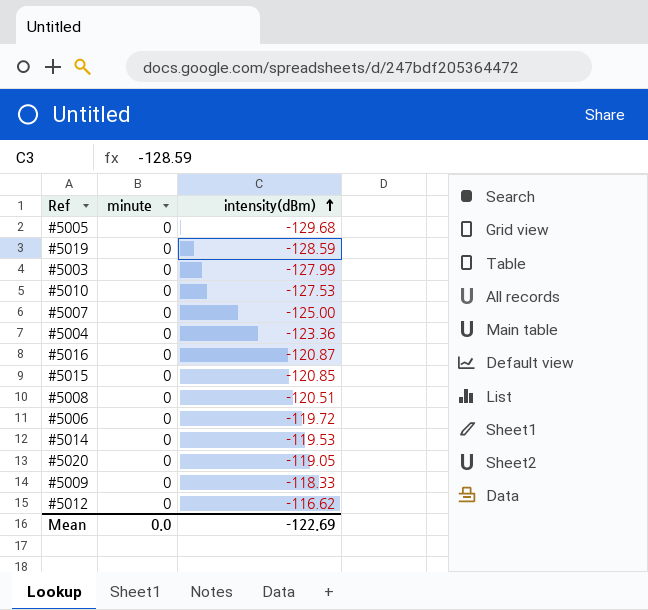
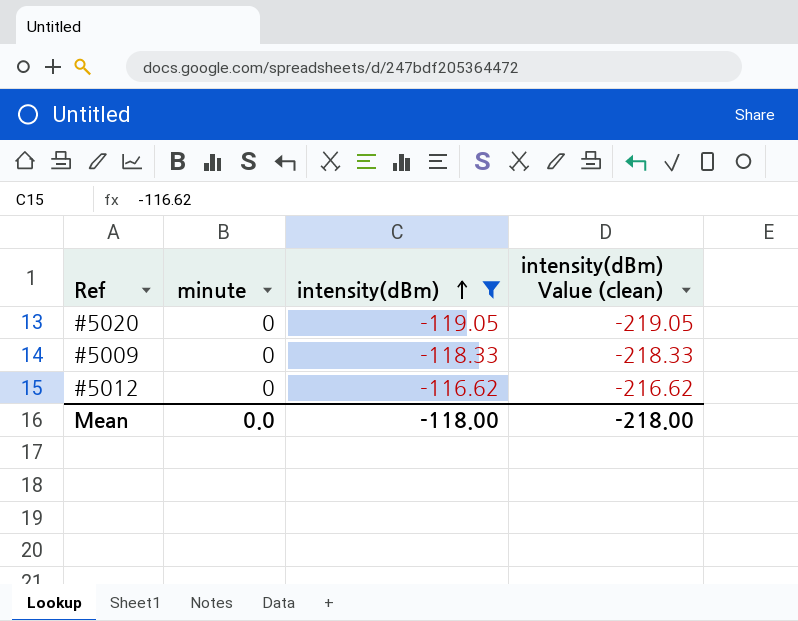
filter: none -> intensity(dBm) >= -119.05
column intensity(dBm) Value (clean) | formula: none -> [intensity(dBm)] - 100
Mean | intensity(dBm): -122.69 -> -118.00

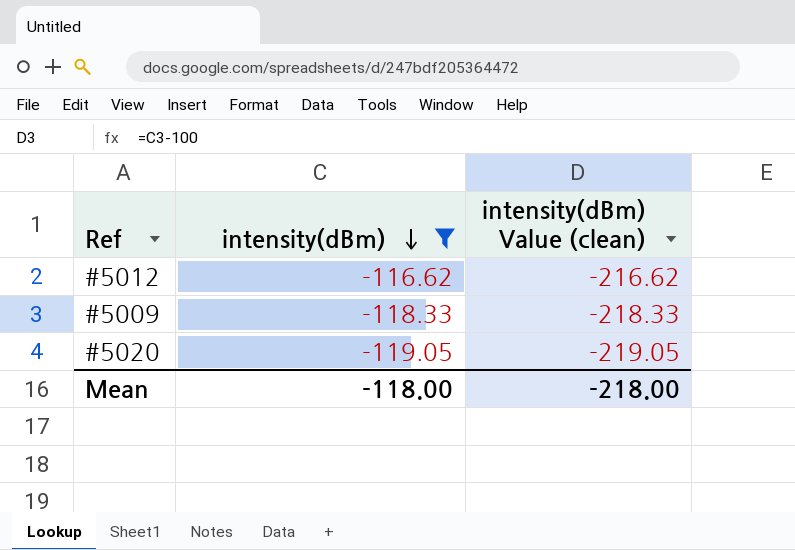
row order: intensity(dBm) ascending -> intensity(dBm) descending
column minute | position: 2 -> none

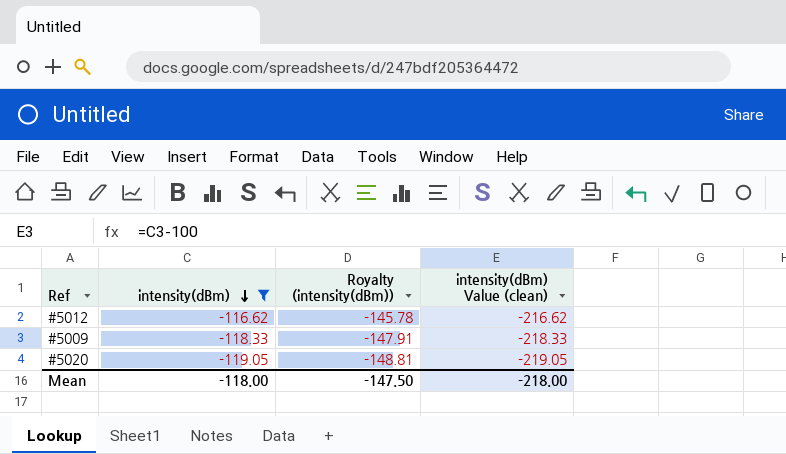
column Royalty (intensity(dBm)) | formula: none -> [intensity(dBm)] * 1.25

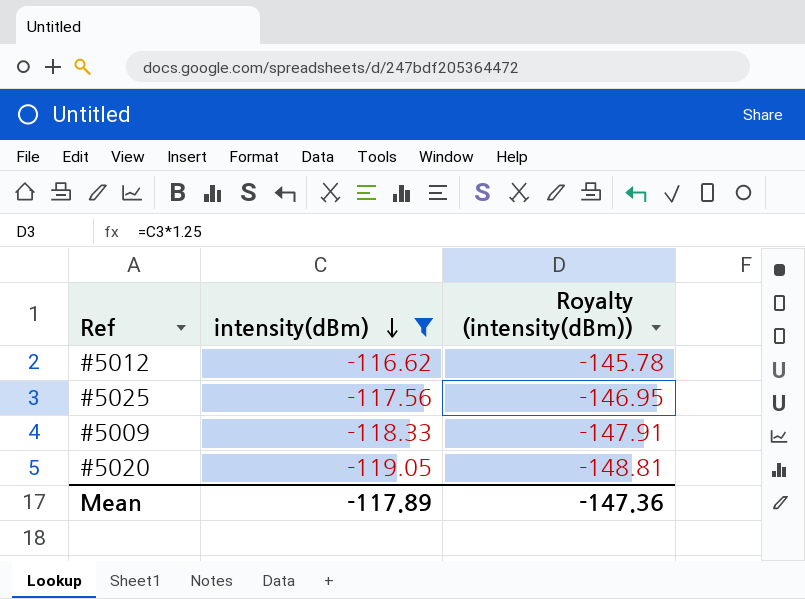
column intensity(dBm) Value (clean) | formula: [intensity(dBm)] - 100 -> none
row #5025: none -> -117.56 | -146.95
Mean | intensity(dBm): -118.00 -> -117.89
Mean | Royalty (intensity(dBm)): -147.50 -> -147.36

